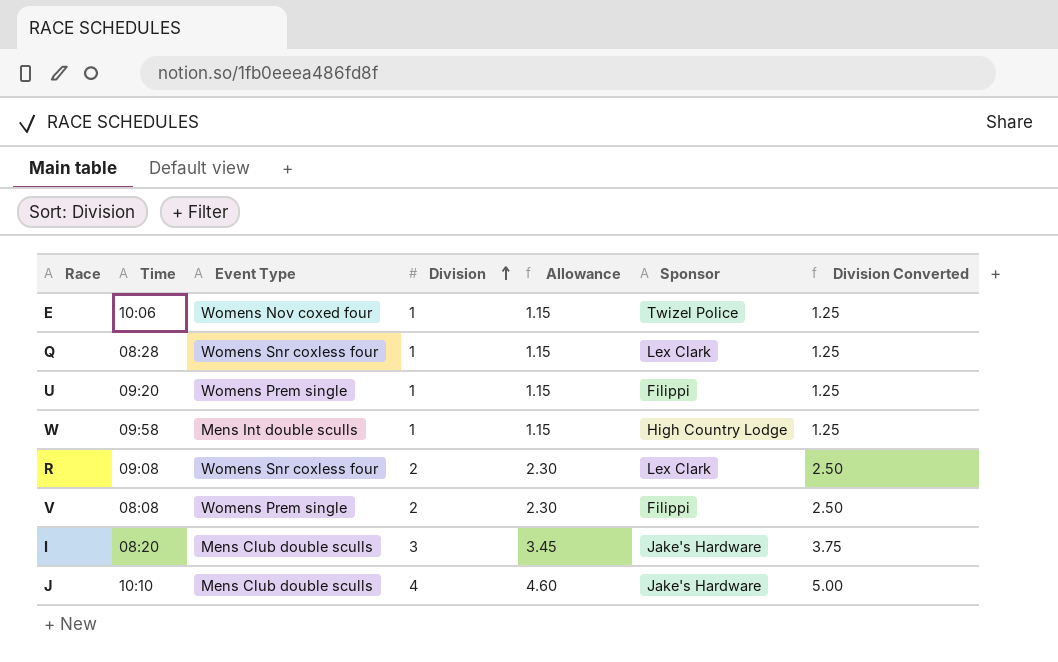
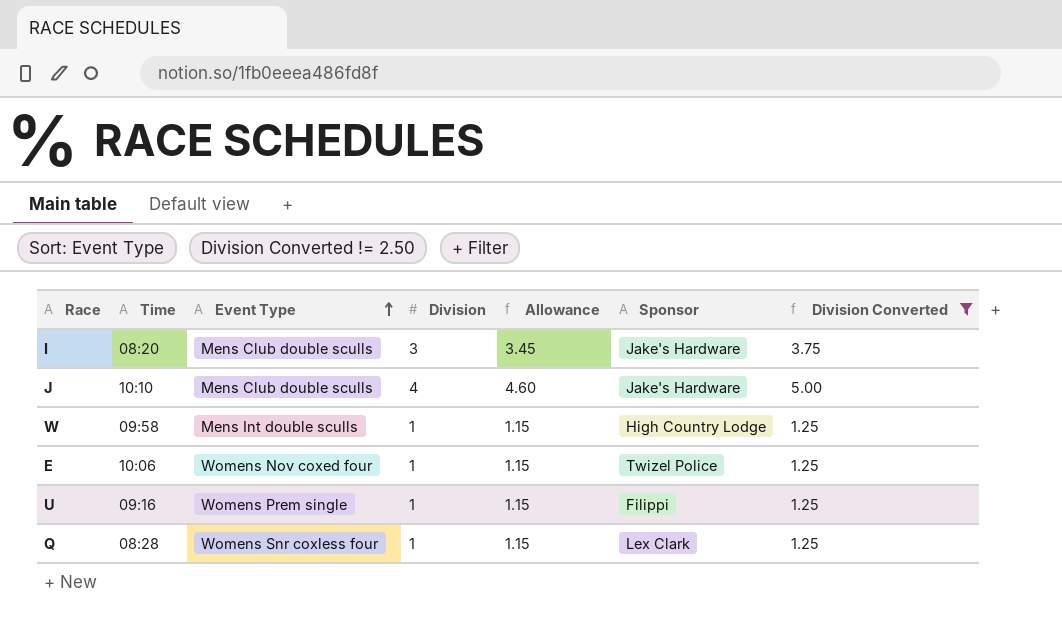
filter: none -> Division Converted != 2.50
row order: Division ascending -> Event Type ascending
U | Time: 09:20 -> 09:16

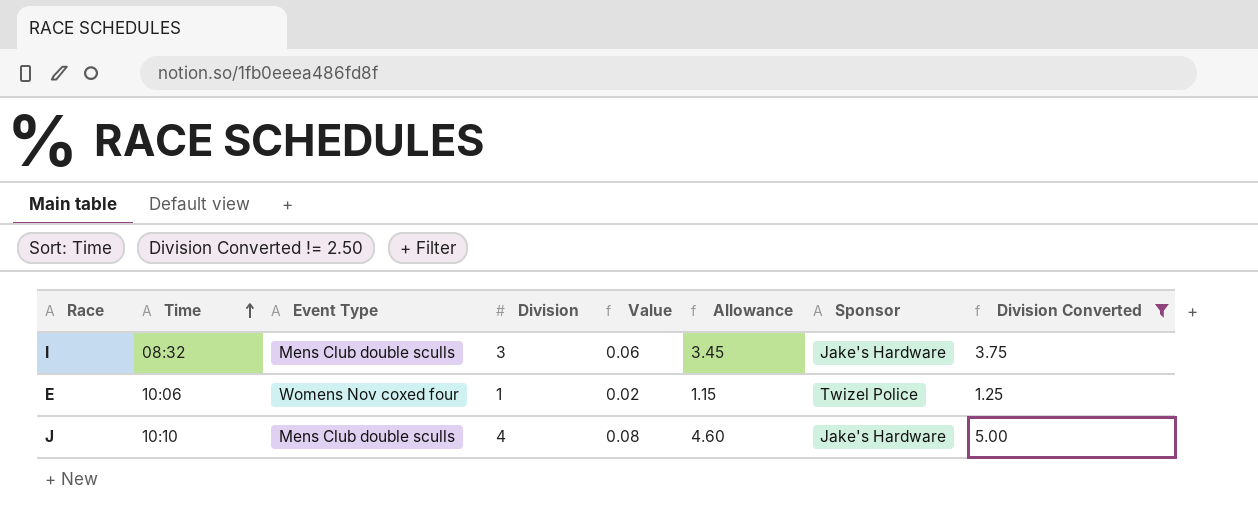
row order: Event Type ascending -> Time ascending
column Value | formula: none -> [Division] * 0.02
row W: 09:58 | Mens Int double sculls | 1 | 1.15 | High Country Lodge | 1.25 -> none
row U: 09:16 | Womens Prem single | 1 | 1.15 | Filippi | 1.25 -> none
row Q: 08:28 | Womens Snr coxless four | 1 | 1.15 | Lex Clark | 1.25 -> none
I | Time: 08:20 -> 08:32

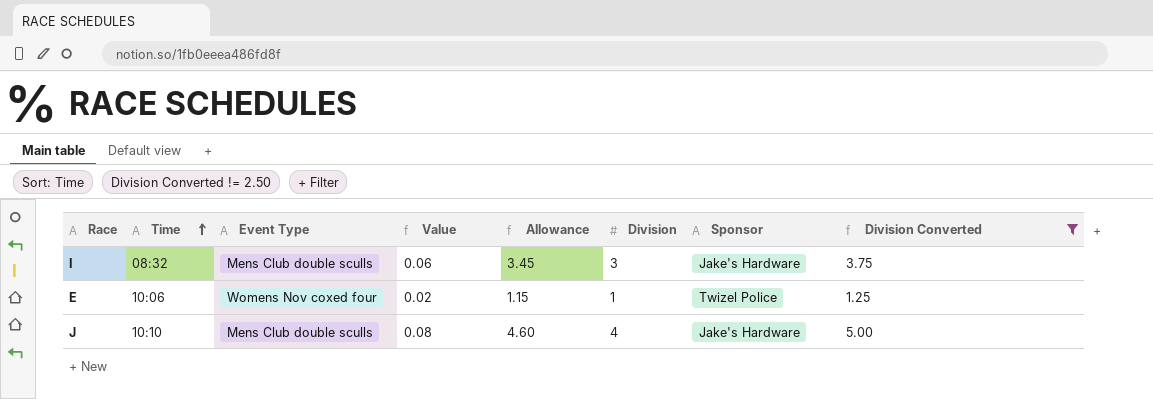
column Division | position: 4 -> 6

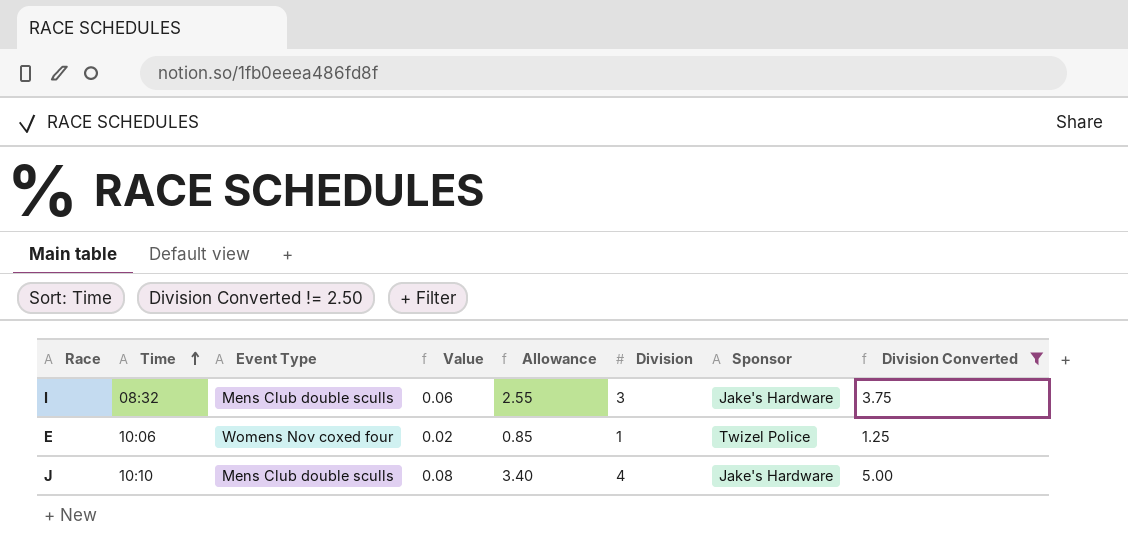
column Allowance | formula: [Division] * 1.15 -> [Division] * 0.85

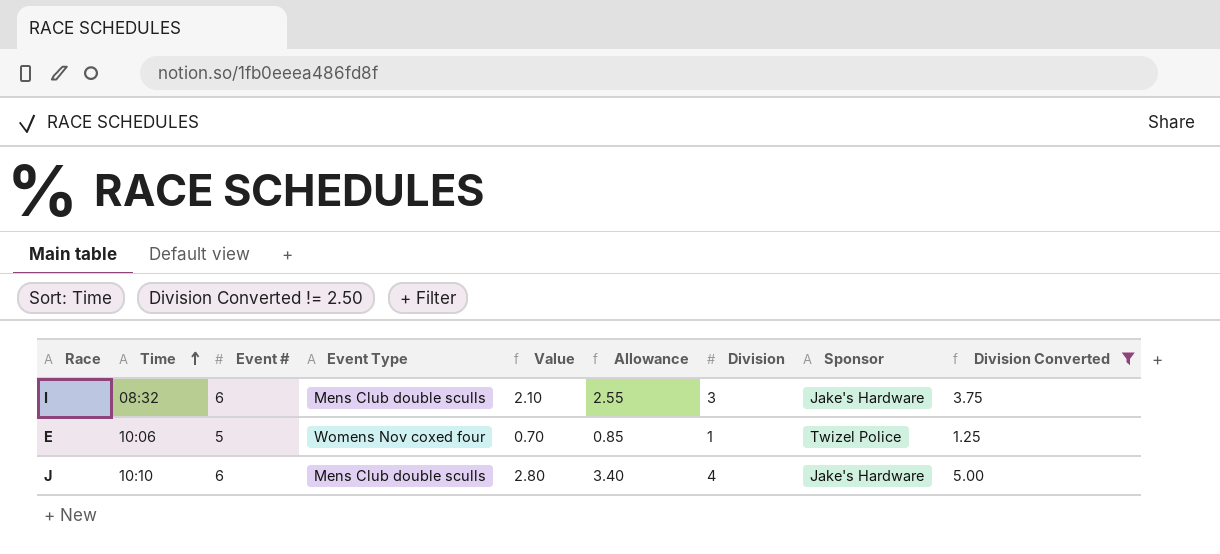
column Event # | position: none -> 3
column Value | formula: [Division] * 0.02 -> [Division] * 0.7

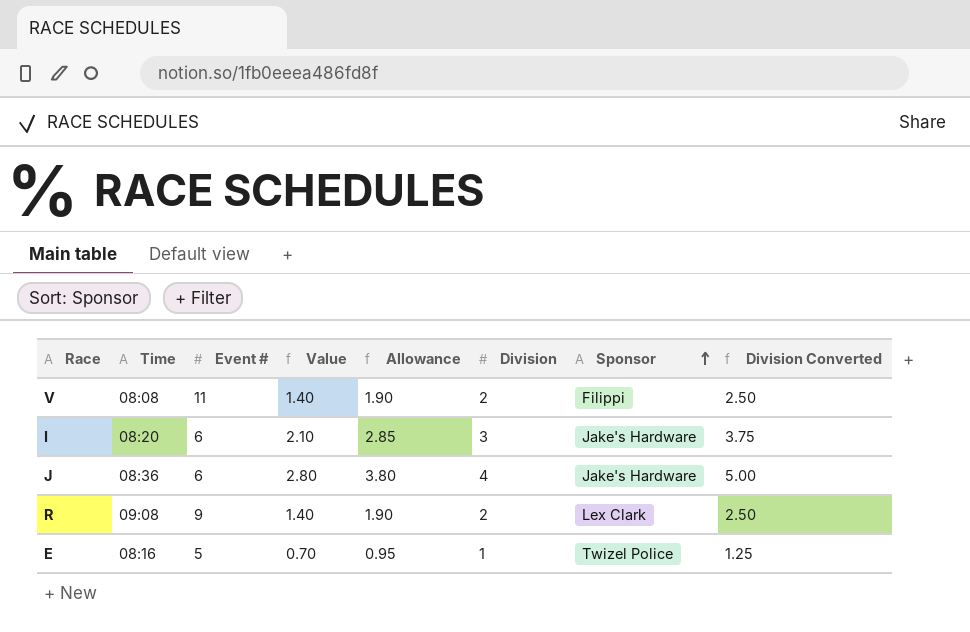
filter: Division Converted != 2.50 -> none
row order: Time ascending -> Sponsor ascending
column Event Type | position: 4 -> none
column Allowance | formula: [Division] * 0.85 -> [Division] * 0.95
I | Time: 08:32 -> 08:20
J | Time: 10:10 -> 08:36
E | Time: 10:06 -> 08:16

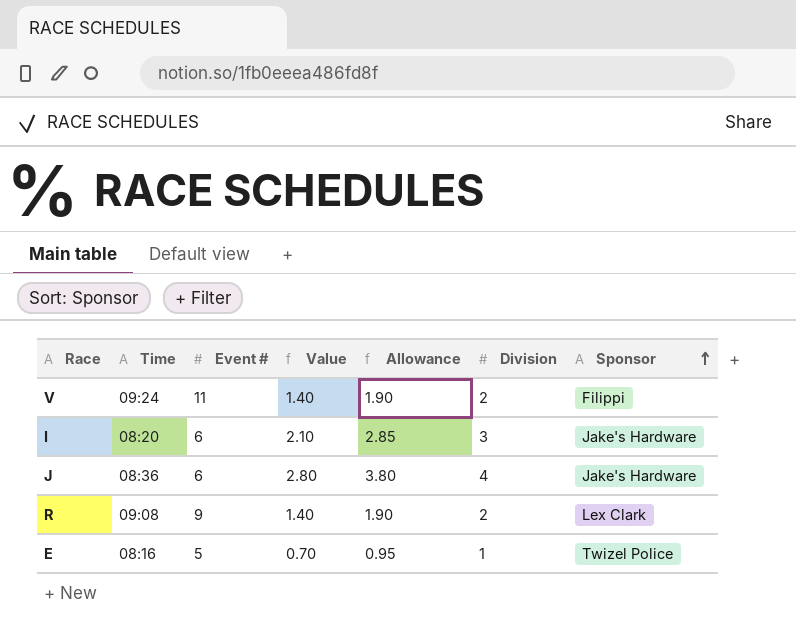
column Division Converted | formula: [Division] * 1.25 -> none
V | Time: 08:08 -> 09:24

